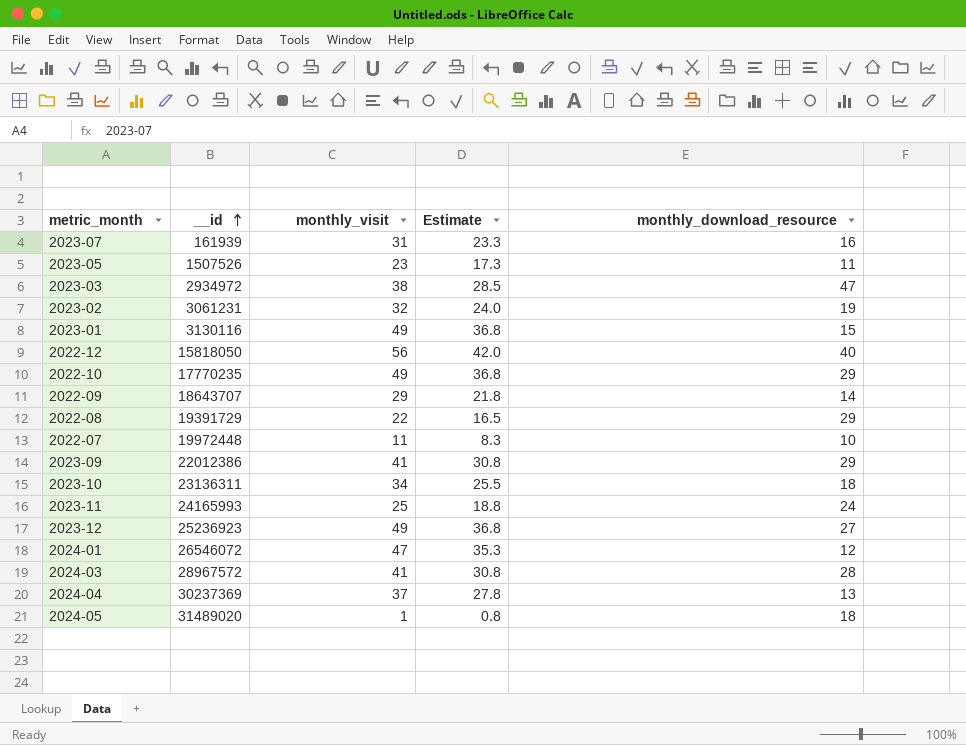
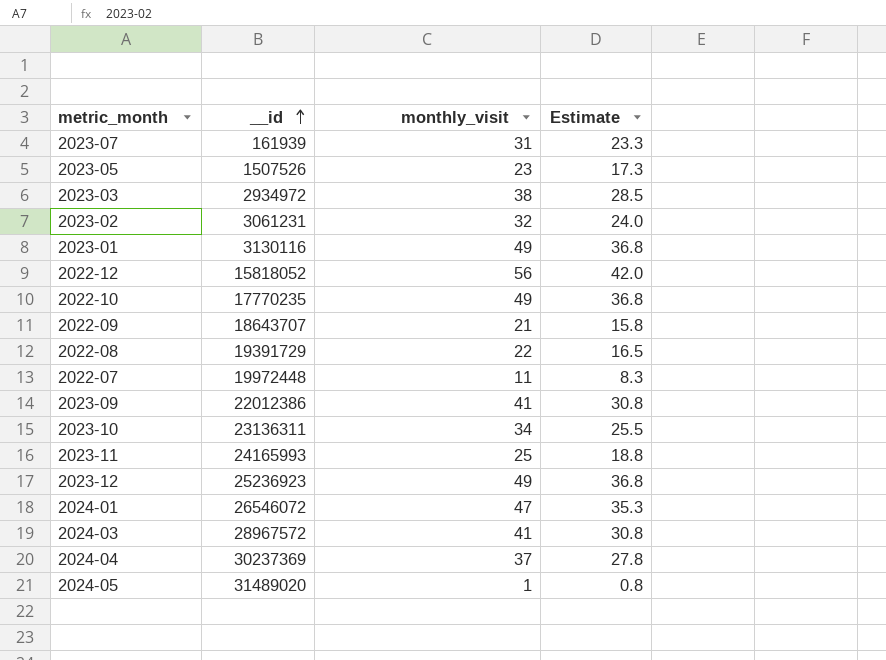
column monthly_download_resource | position: 5 -> none
2022-12 | __id: 15818050 -> 15818052
2022-09 | monthly_visit: 29 -> 21
2022-09 | Estimate: 21.8 -> 15.8

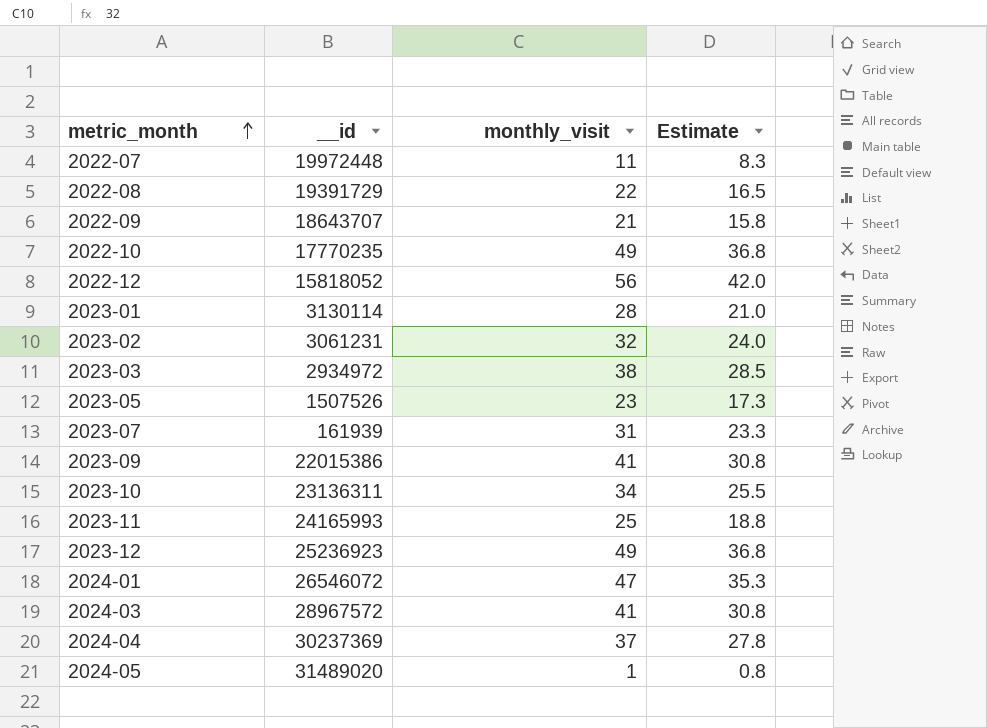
row order: __id ascending -> metric_month ascending
2023-01 | __id: 3130116 -> 3130114
2023-01 | monthly_visit: 49 -> 28
2023-01 | Estimate: 36.8 -> 21.0
2023-09 | __id: 22012386 -> 22015386

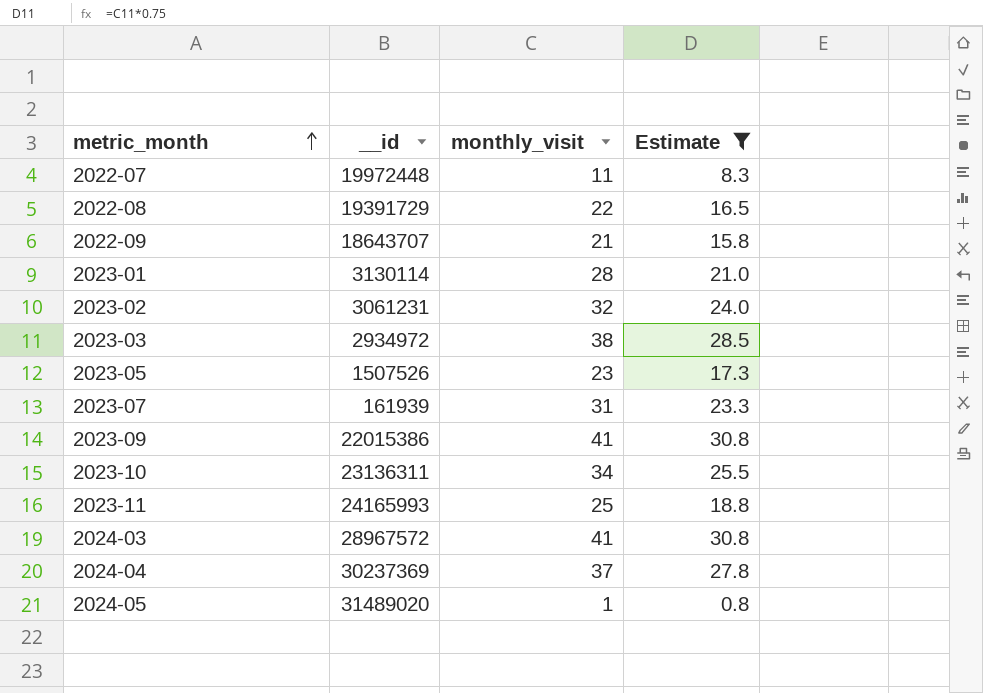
filter: none -> Estimate <= 30.8

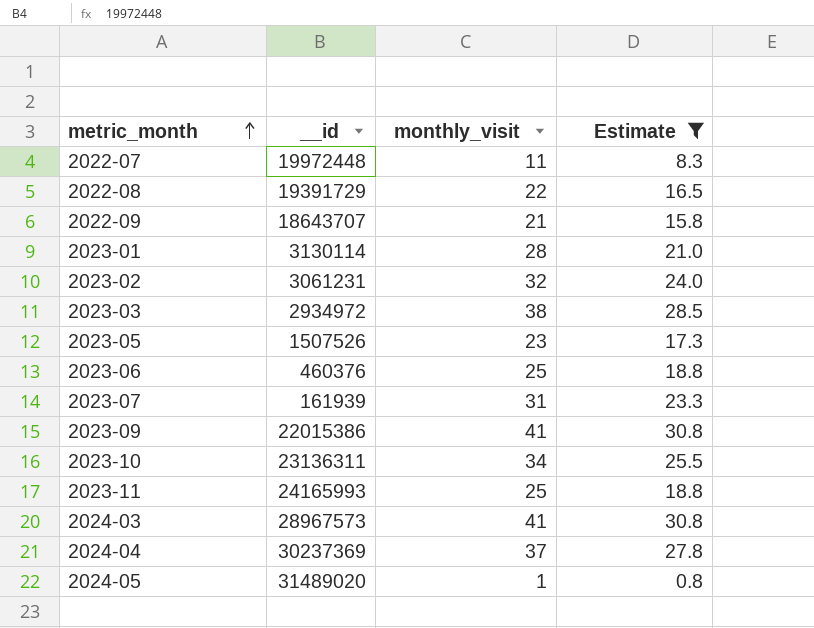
row 2023-06: none -> 460376 | 25 | 18.8
2024-03 | __id: 28967572 -> 28967573

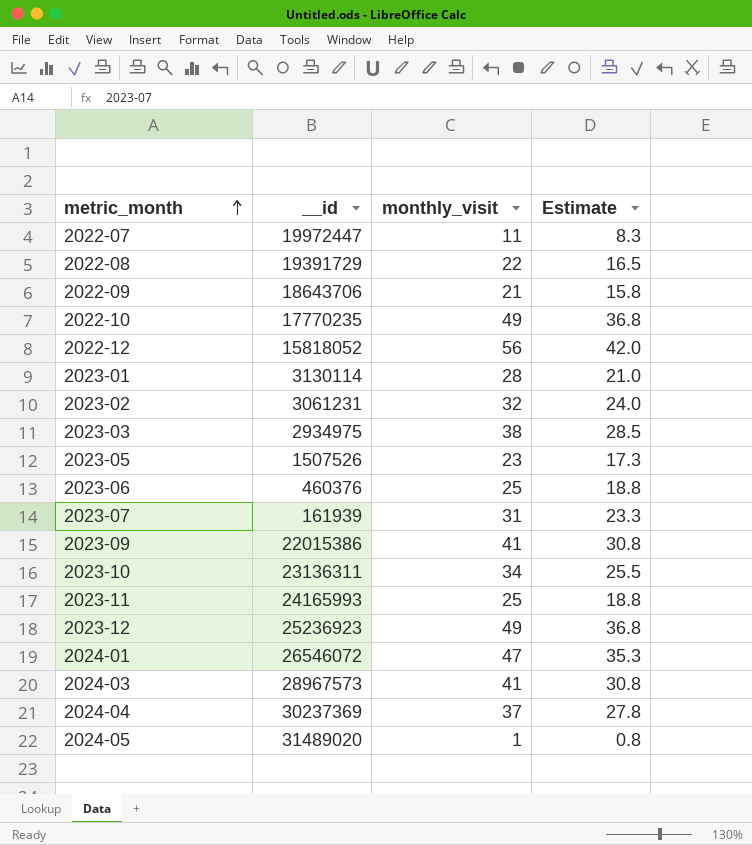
filter: Estimate <= 30.8 -> none
2022-07 | __id: 19972448 -> 19972447
2022-09 | __id: 18643707 -> 18643706
2023-03 | __id: 2934972 -> 2934975

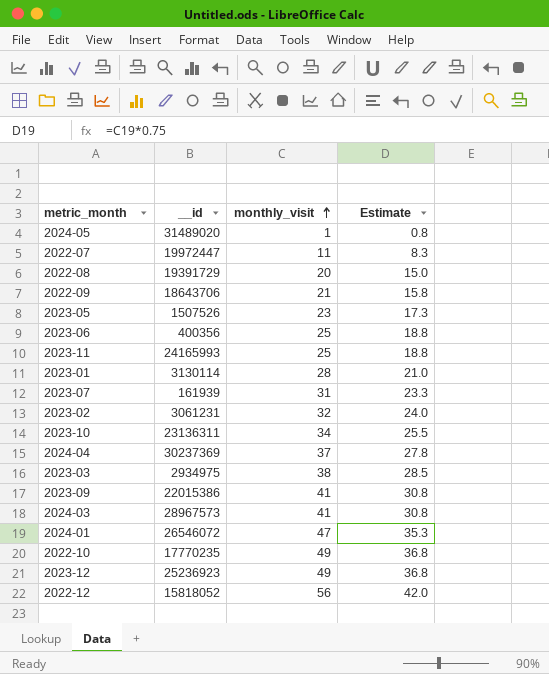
row order: metric_month ascending -> monthly_visit ascending
2022-08 | monthly_visit: 22 -> 20
2022-08 | Estimate: 16.5 -> 15.0
2023-06 | __id: 460376 -> 400356

